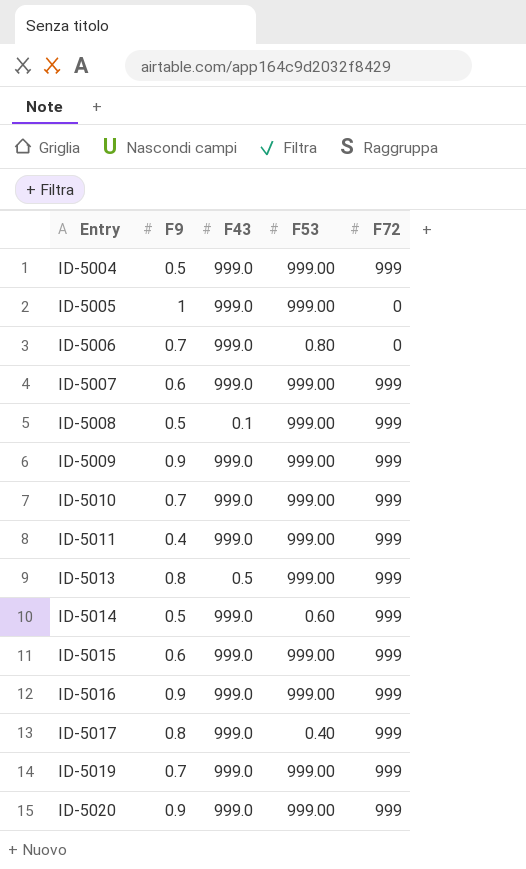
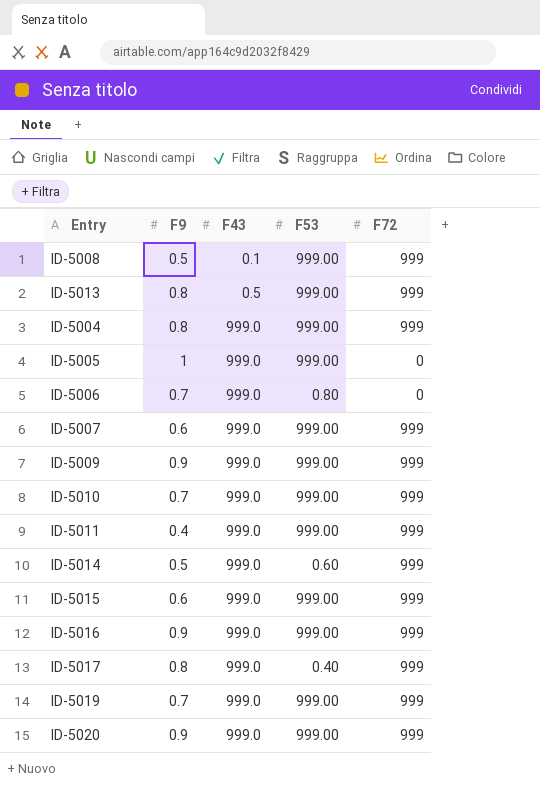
row order: Entry ascending -> F43 ascending
ID-5004 | F9: 0.5 -> 0.8

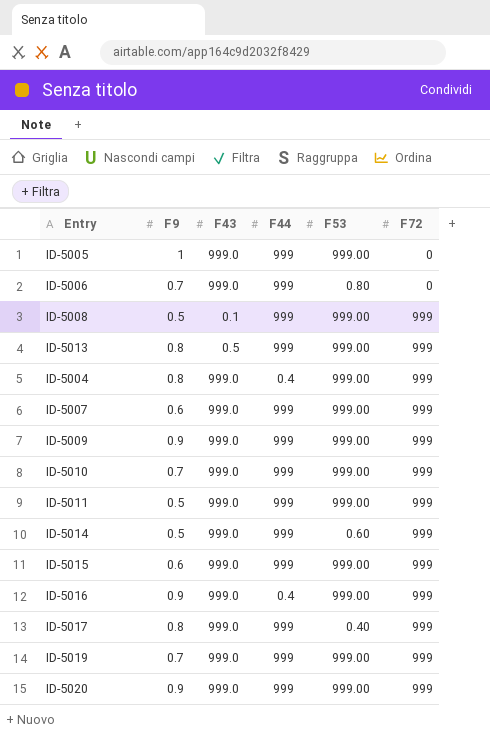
row order: F43 ascending -> F72 ascending
column F44 | position: none -> 4
ID-5011 | F9: 0.4 -> 0.5

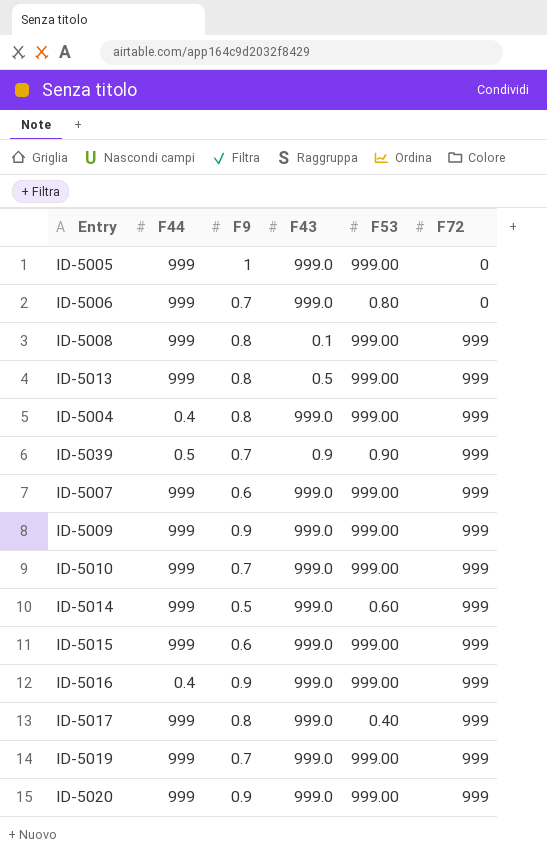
column F44 | position: 4 -> 2
row ID-5011: 0.5 | 999.0 | 999 | 999.00 | 999 -> none
ID-5008 | F9: 0.5 -> 0.8
row ID-5039: none -> 0.5 | 0.7 | 0.9 | 0.90 | 999

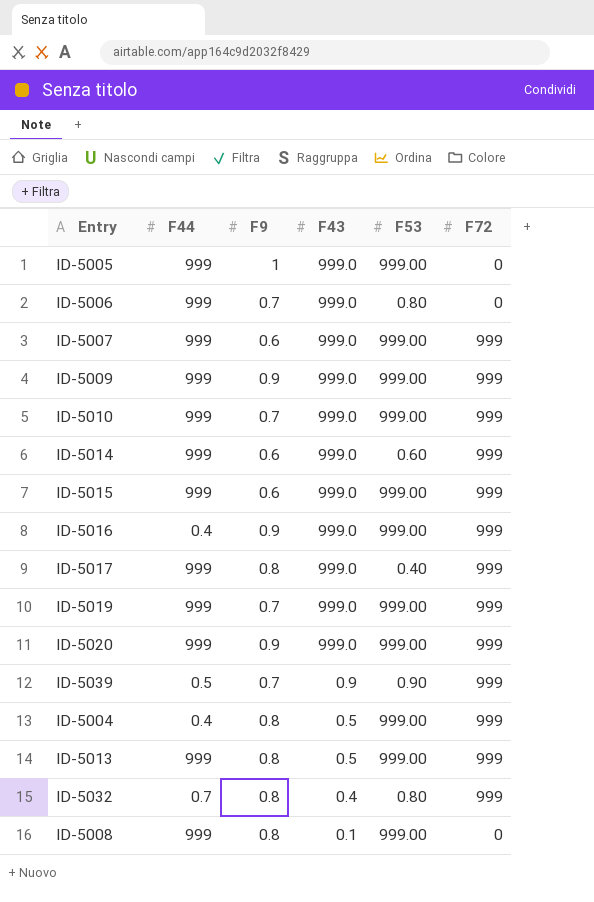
row order: F72 ascending -> F43 descending
ID-5014 | F9: 0.5 -> 0.6
ID-5004 | F43: 999.0 -> 0.5
row ID-5032: none -> 0.7 | 0.8 | 0.4 | 0.80 | 999
ID-5008 | F72: 999 -> 0

